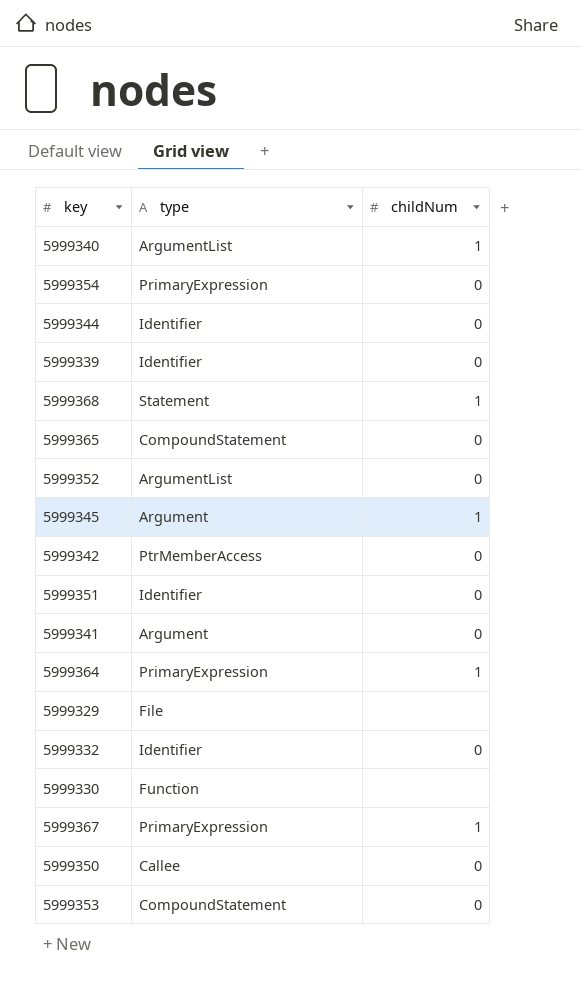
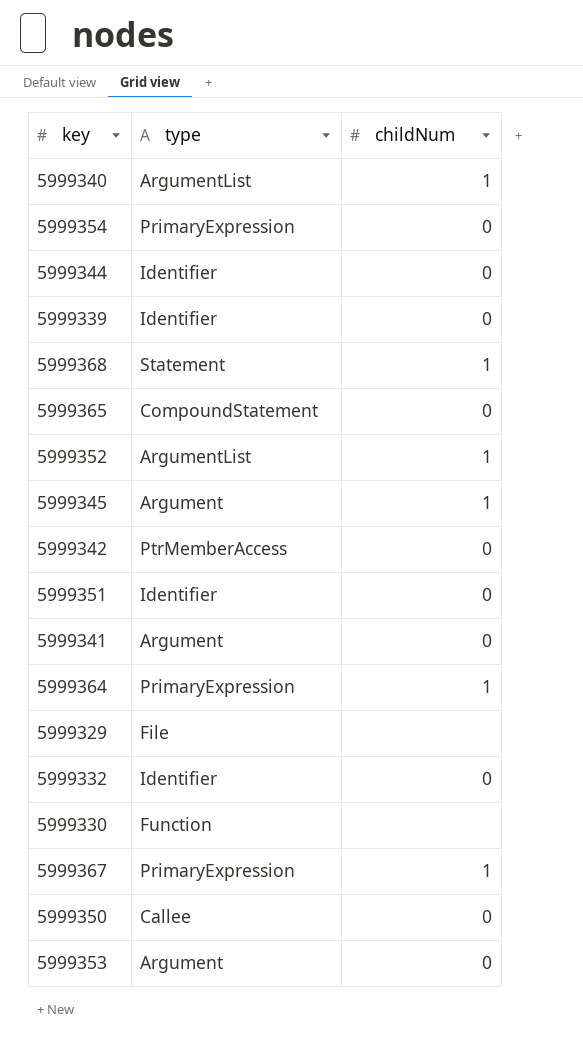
5999352 | childNum: 0 -> 1
5999353 | type: CompoundStatement -> Argument

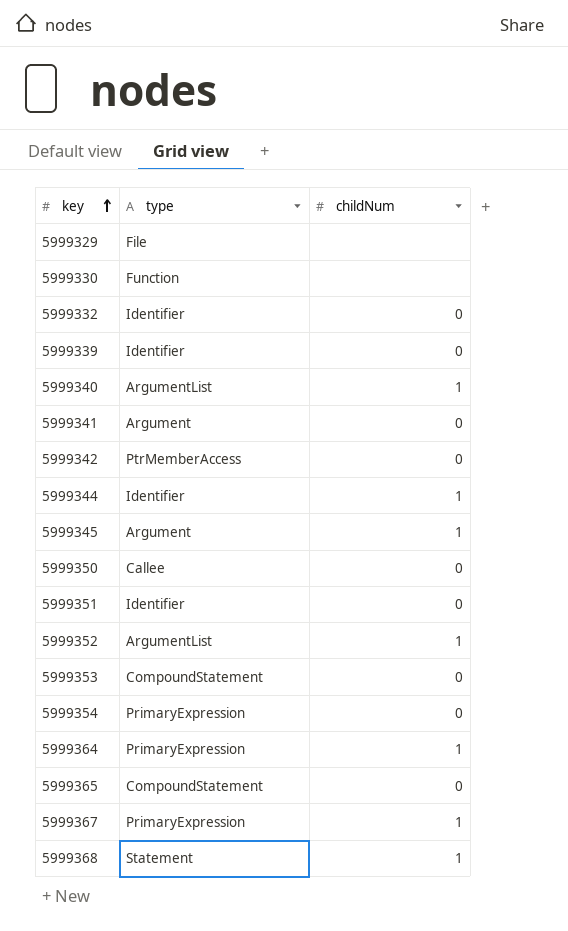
row order: none -> key ascending
5999344 | childNum: 0 -> 1
5999353 | type: Argument -> CompoundStatement

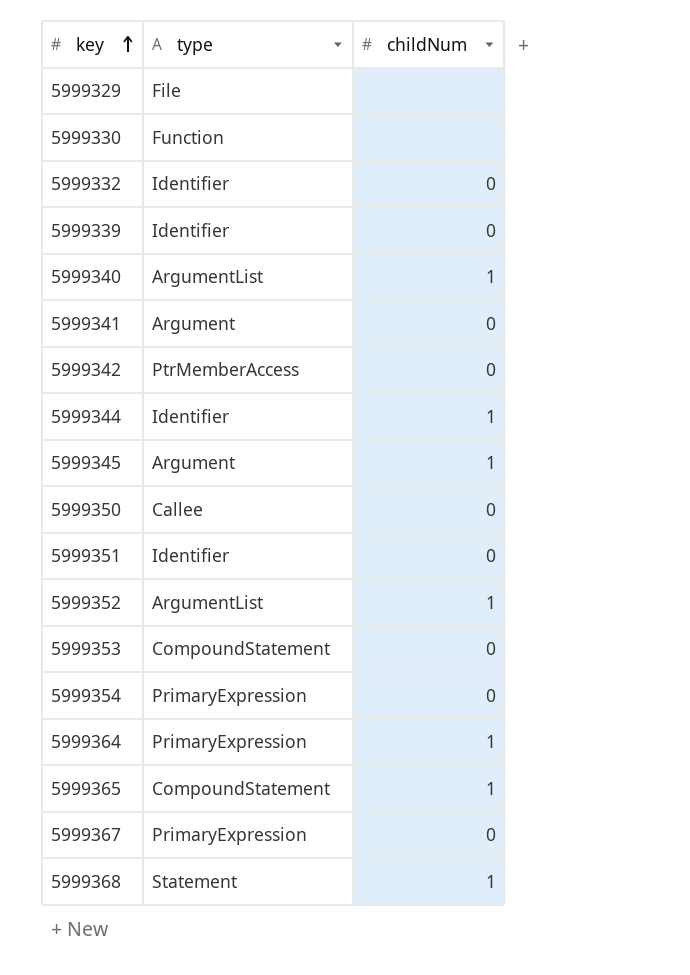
5999365 | childNum: 0 -> 1
5999367 | childNum: 1 -> 0

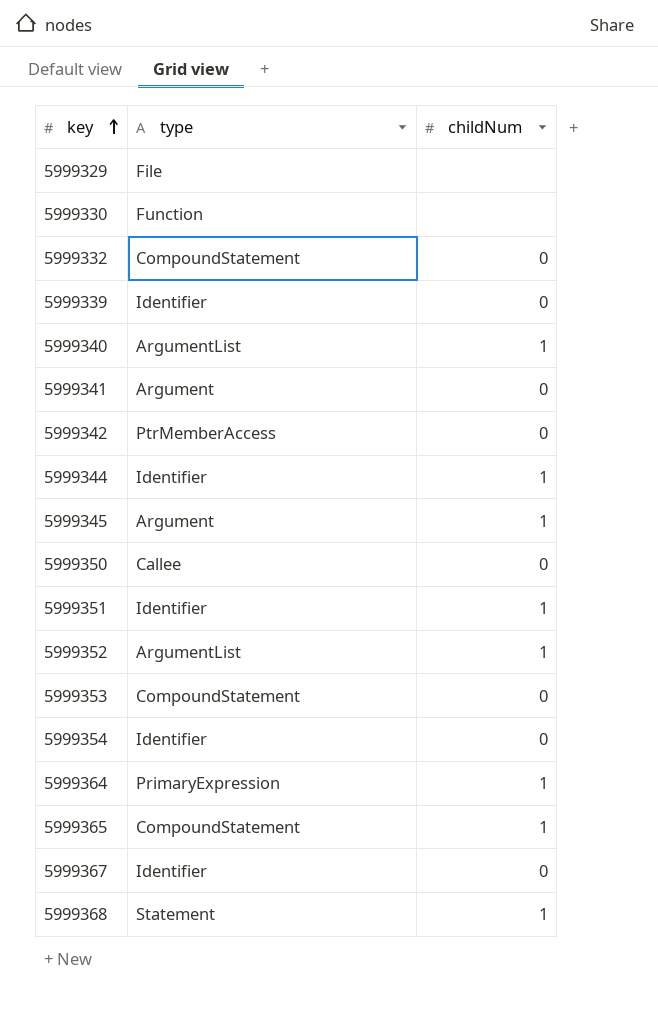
5999332 | type: Identifier -> CompoundStatement
5999351 | childNum: 0 -> 1
5999354 | type: PrimaryExpression -> Identifier
5999367 | type: PrimaryExpression -> Identifier

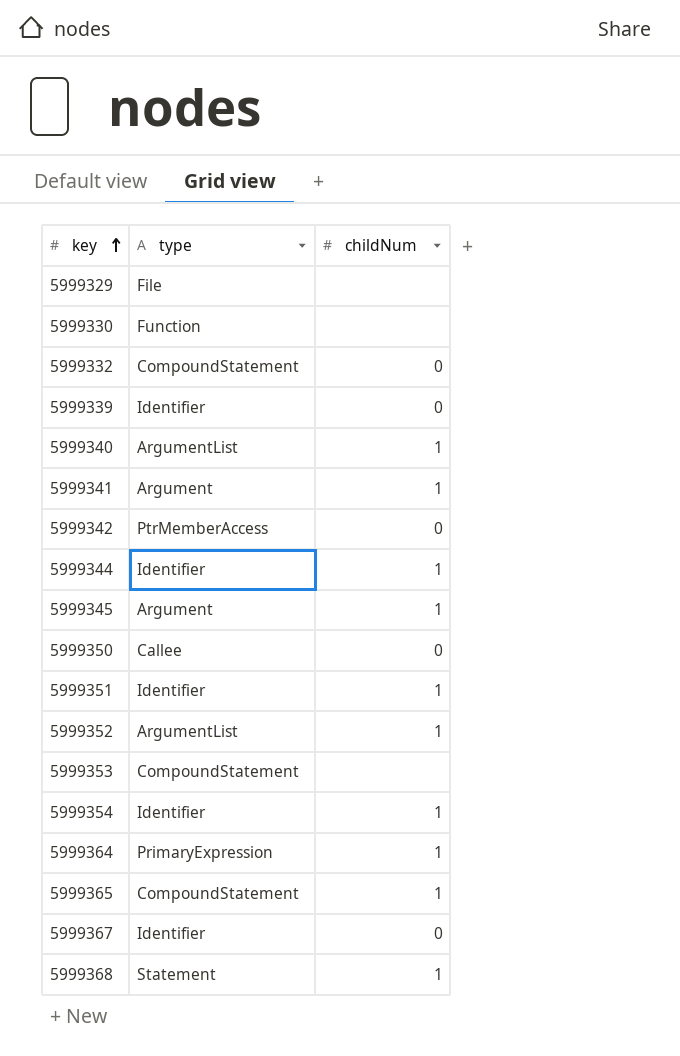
5999341 | childNum: 0 -> 1
5999353 | childNum: 0 -> none
5999354 | childNum: 0 -> 1

